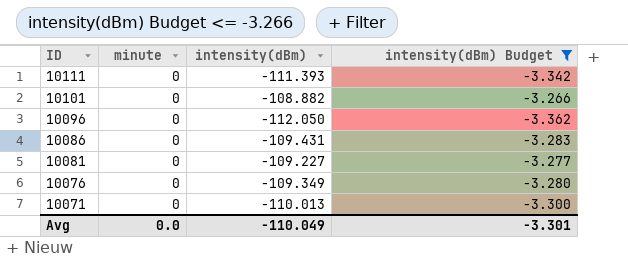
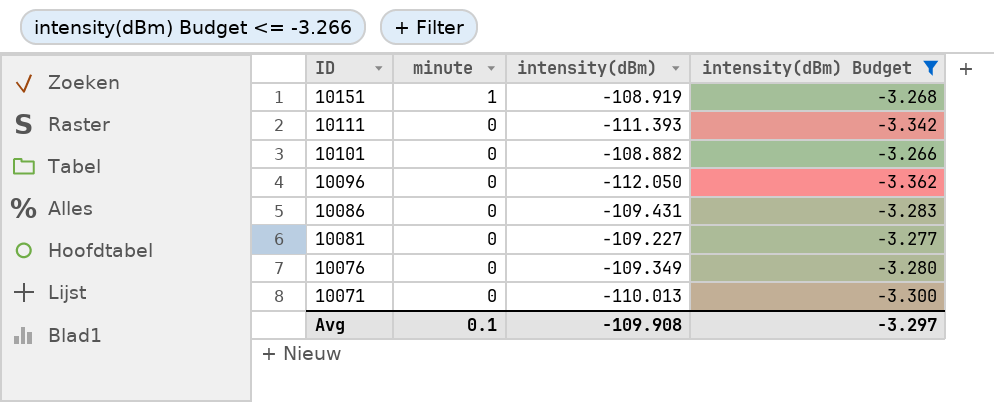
row 10151: none -> 1 | -108.919 | -3.268
Avg | minute: 0.0 -> 0.1
Avg | intensity(dBm): -110.049 -> -109.908
Avg | intensity(dBm) Budget: -3.301 -> -3.297

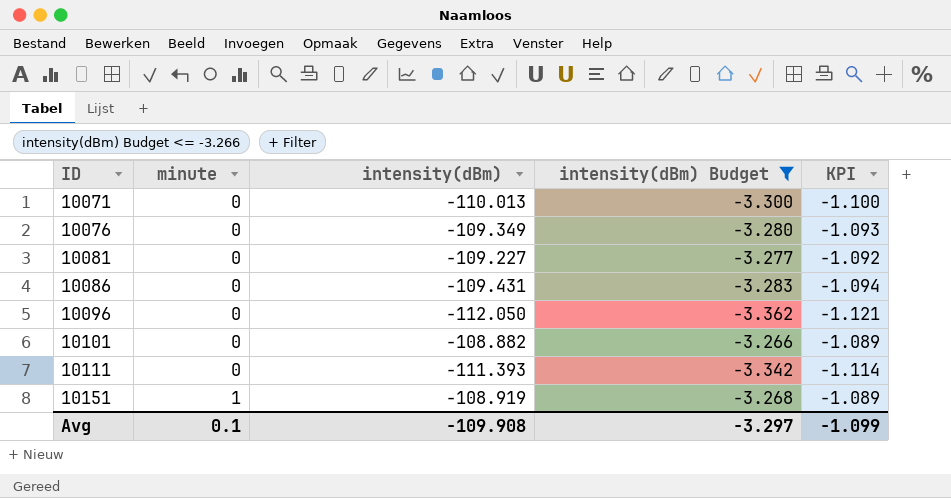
row order: ID descending -> ID ascending
column KPI | formula: none -> [intensity(dBm)] * 0.01

